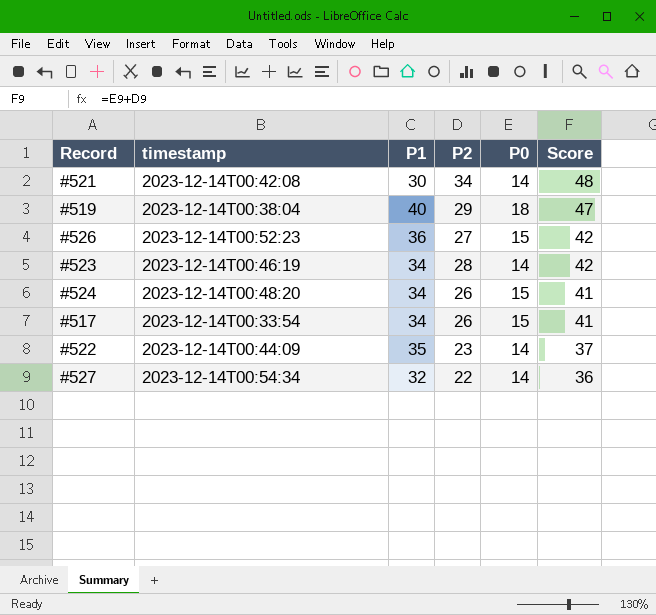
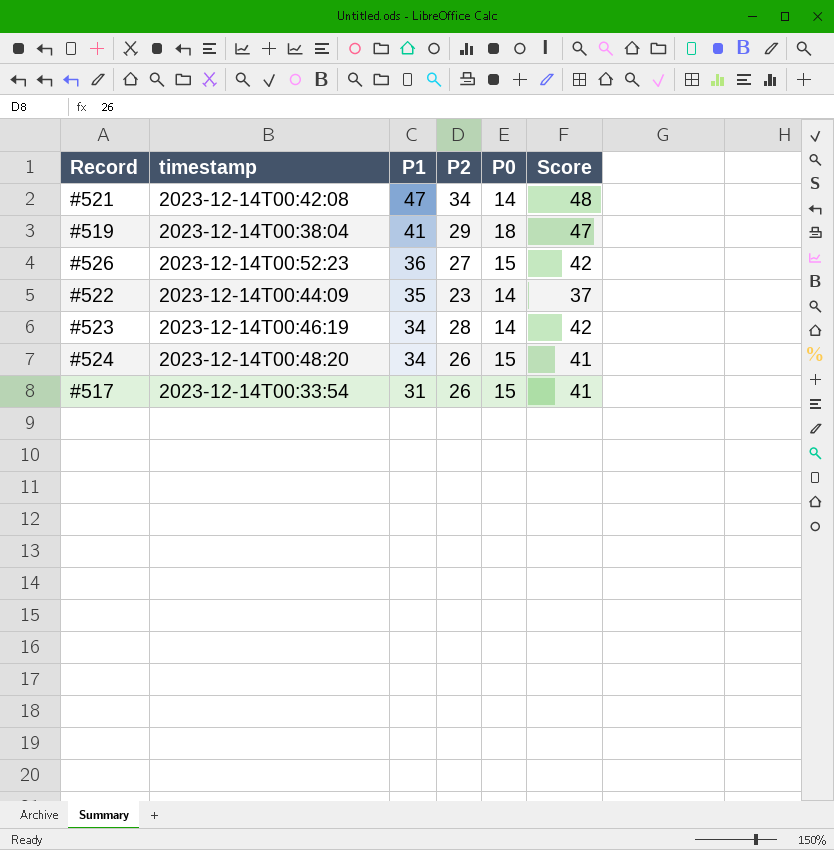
row order: Score descending -> P1 descending
row #527: 2023-12-14T00:54:34 | 32 | 22 | 14 | 36 -> none
#521 | P1: 30 -> 47
#519 | P1: 40 -> 41
#517 | P1: 34 -> 31

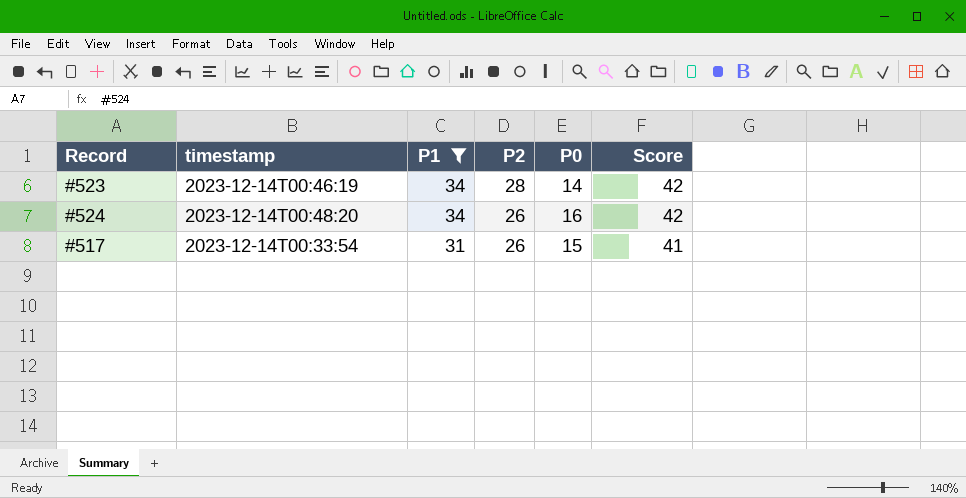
filter: none -> P1 <= 34
#524 | P0: 15 -> 16
#524 | Score: 41 -> 42

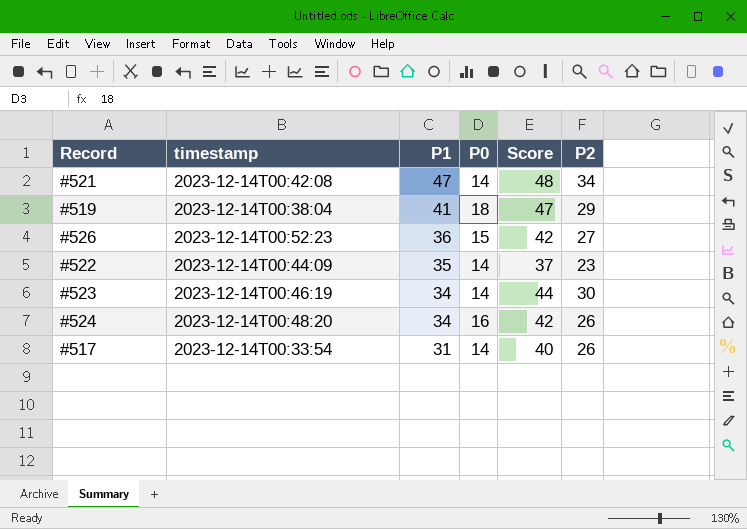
filter: P1 <= 34 -> none
column P2 | position: 4 -> 6
#523 | Score: 42 -> 44
#523 | P2: 28 -> 30
#517 | P0: 15 -> 14
#517 | Score: 41 -> 40

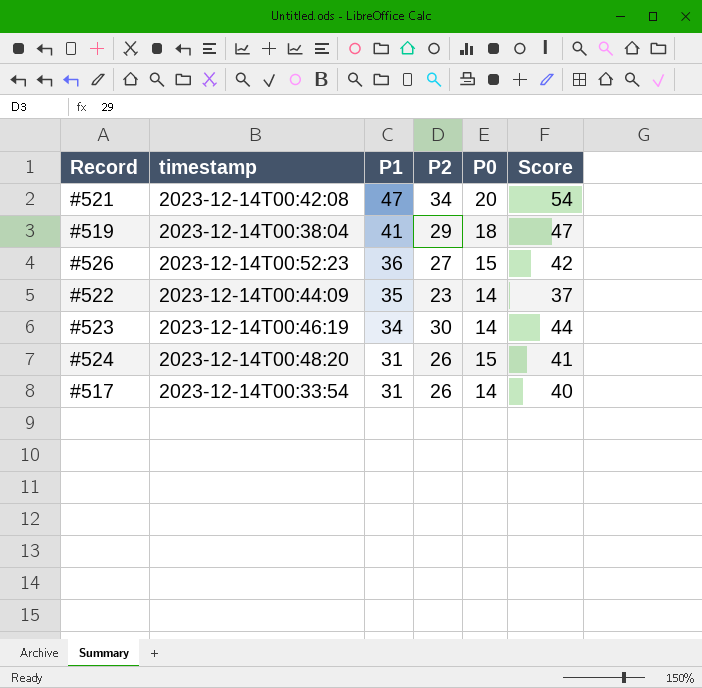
column P2 | position: 6 -> 4
#521 | P0: 14 -> 20
#521 | Score: 48 -> 54
#524 | P1: 34 -> 31
#524 | P0: 16 -> 15
#524 | Score: 42 -> 41

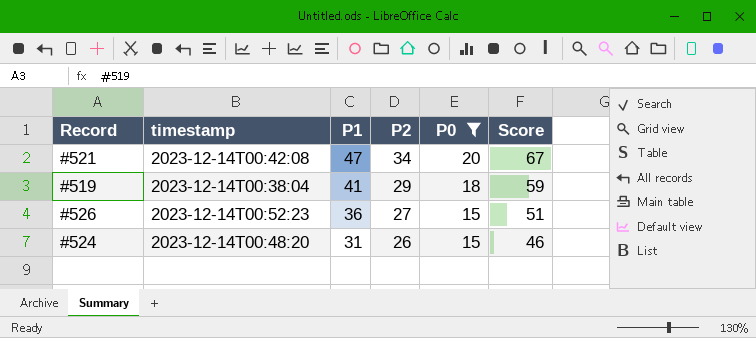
filter: none -> P0 != 14
column Score | formula: [P2] + [P0] -> [P1] + [P0]

